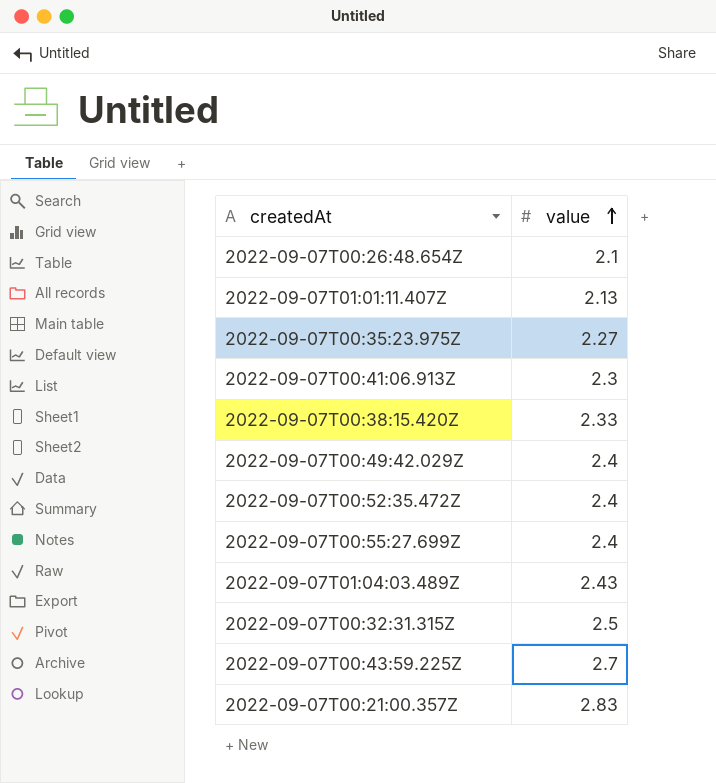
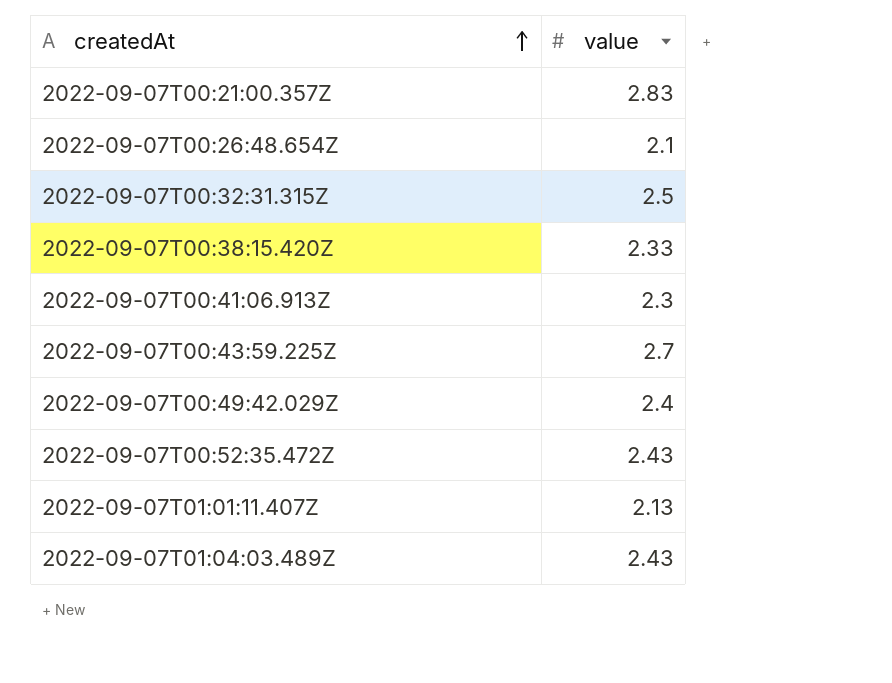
row order: value ascending -> createdAt ascending
row 2022-09-07T00:35:23.975Z: 2.27 -> none
row 2022-09-07T00:55:27.699Z: 2.4 -> none
2022-09-07T00:52:35.472Z | value: 2.4 -> 2.43

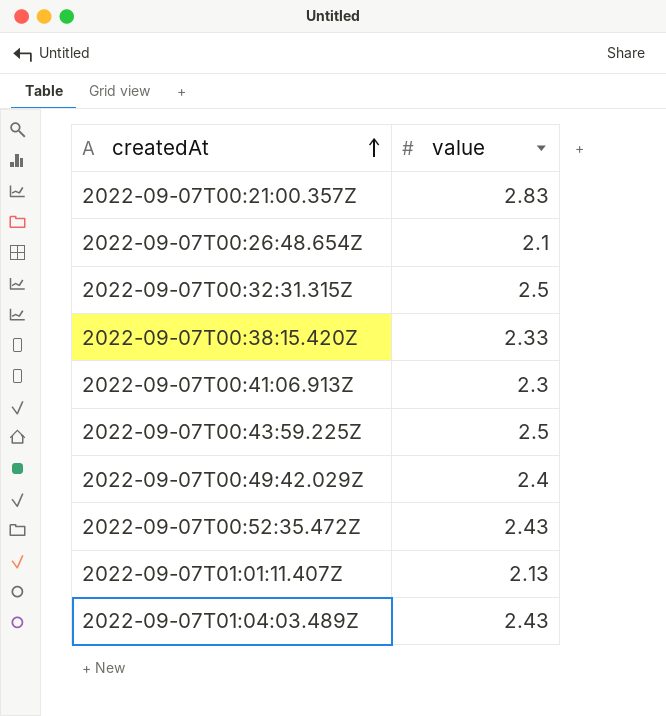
2022-09-07T00:43:59.225Z | value: 2.7 -> 2.5

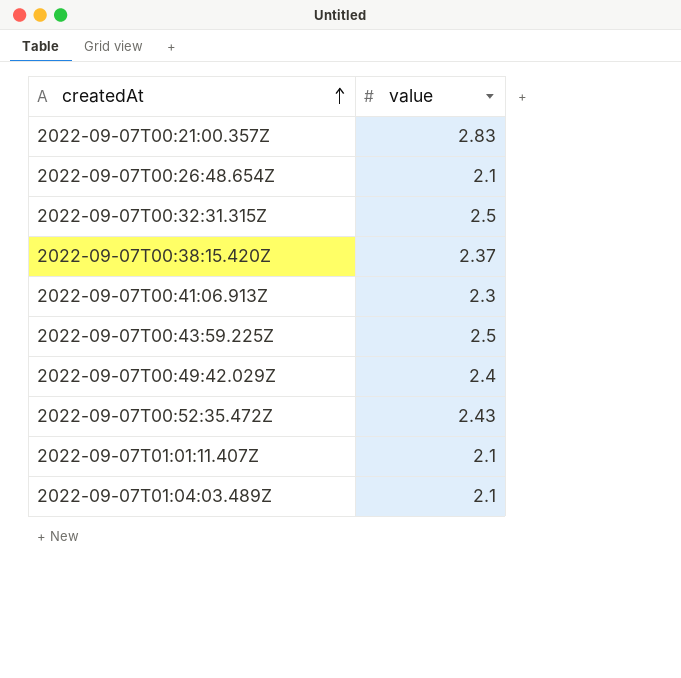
2022-09-07T00:38:15.420Z | value: 2.33 -> 2.37
2022-09-07T01:01:11.407Z | value: 2.13 -> 2.1
2022-09-07T01:04:03.489Z | value: 2.43 -> 2.1

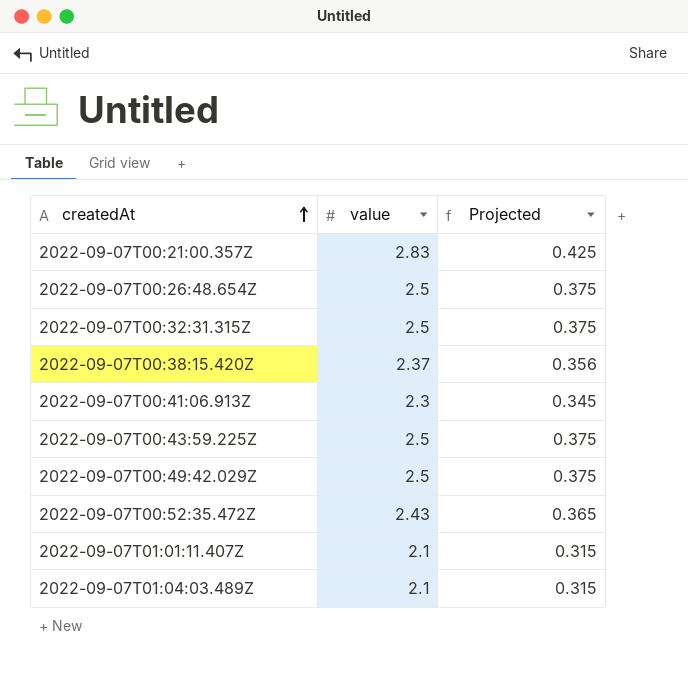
column Projected | formula: none -> [value] * 0.15
2022-09-07T00:26:48.654Z | value: 2.1 -> 2.5
2022-09-07T00:49:42.029Z | value: 2.4 -> 2.5

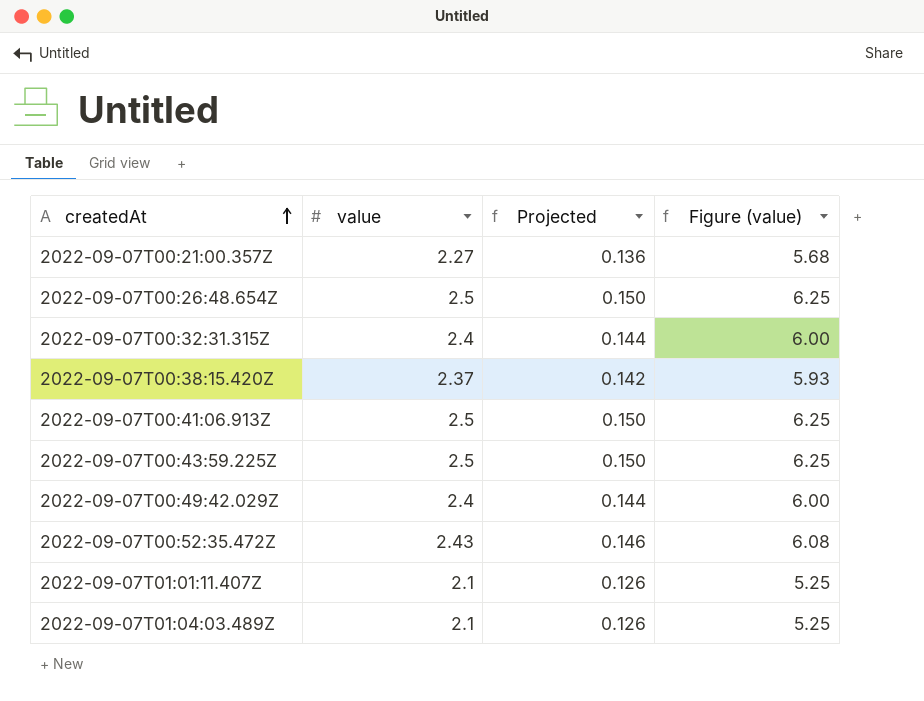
column Projected | formula: [value] * 0.15 -> [value] * 0.06
column Figure (value) | formula: none -> [value] * 2.5
2022-09-07T00:21:00.357Z | value: 2.83 -> 2.27
2022-09-07T00:32:31.315Z | value: 2.5 -> 2.4
2022-09-07T00:41:06.913Z | value: 2.3 -> 2.5
2022-09-07T00:49:42.029Z | value: 2.5 -> 2.4

